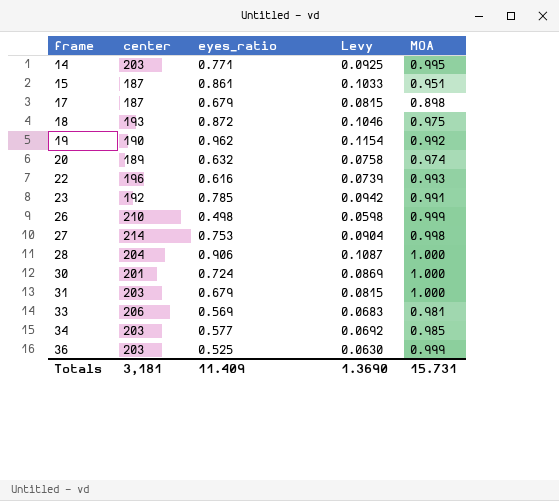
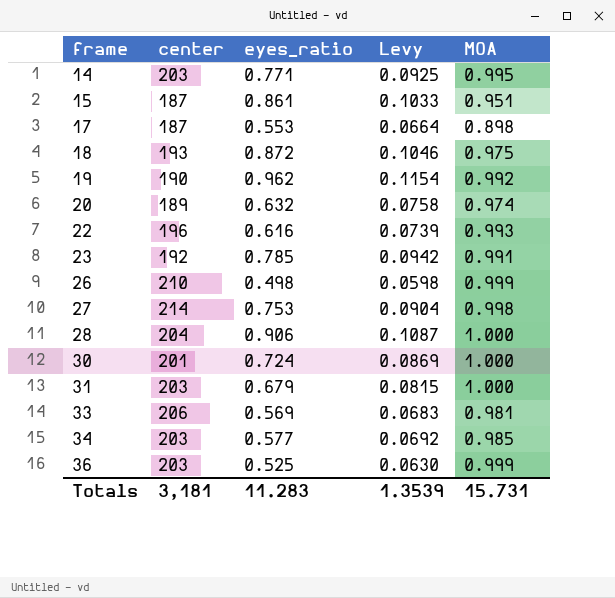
17 | eyes_ratio: 0.679 -> 0.553
17 | Levy: 0.0815 -> 0.0664
Totals | eyes_ratio: 11.409 -> 11.283
Totals | Levy: 1.3690 -> 1.3539

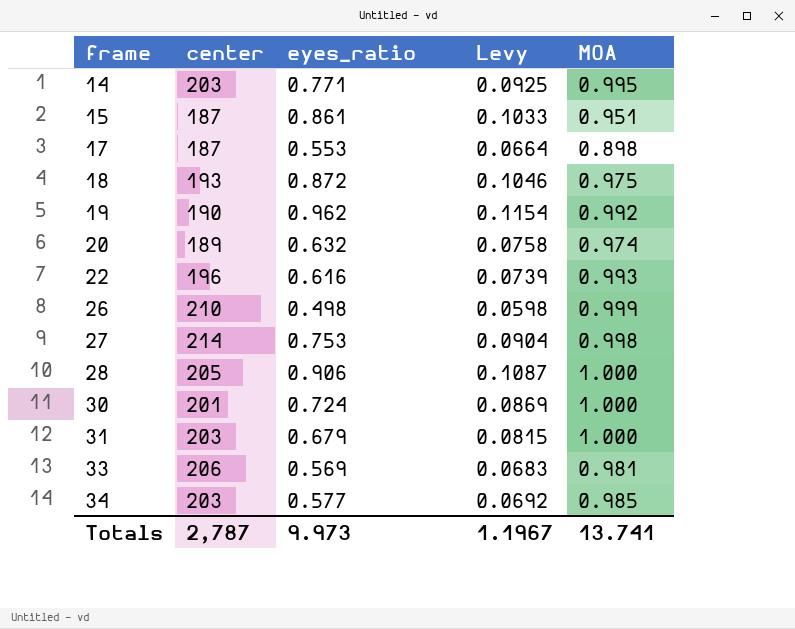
row 23: 192 | 0.785 | 0.0942 | 0.991 -> none
row 36: 203 | 0.525 | 0.0630 | 0.999 -> none
28 | center: 204 -> 205
Totals | center: 3,181 -> 2,787
Totals | eyes_ratio: 11.283 -> 9.973
Totals | Levy: 1.3539 -> 1.1967
Totals | MOA: 15.731 -> 13.741

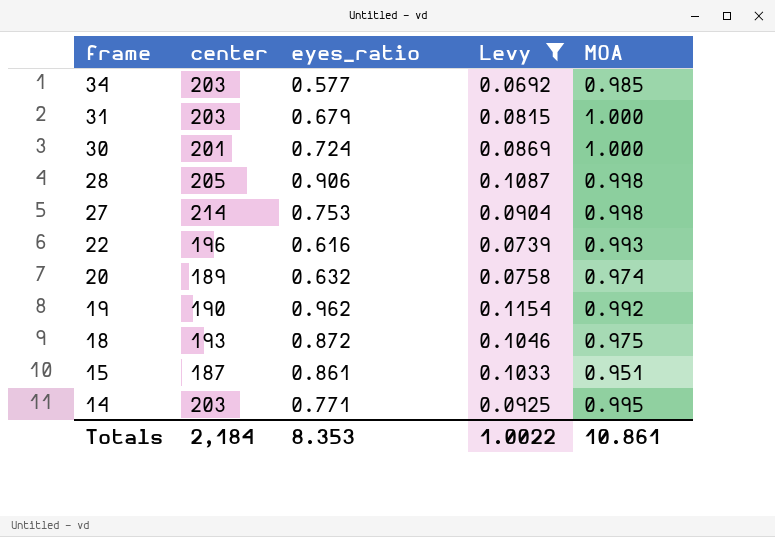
filter: none -> Levy >= 0.0692
row order: frame ascending -> frame descending
28 | MOA: 1.000 -> 0.998
Totals | center: 2,787 -> 2,184
Totals | eyes_ratio: 9.973 -> 8.353
Totals | Levy: 1.1967 -> 1.0022
Totals | MOA: 13.741 -> 10.861

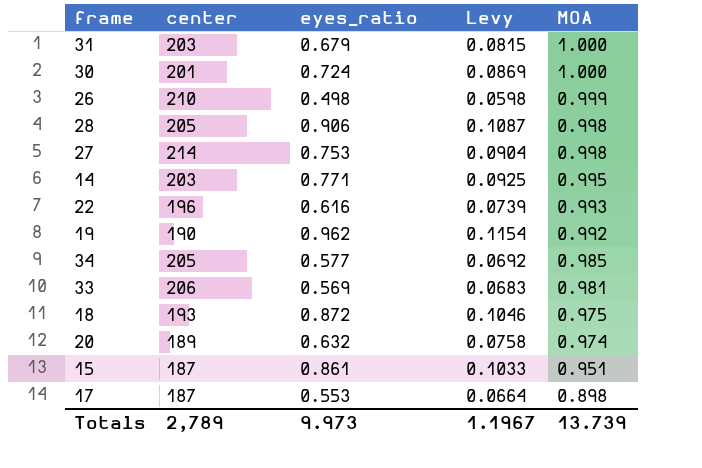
filter: Levy >= 0.0692 -> none
row order: frame descending -> MOA descending
34 | center: 203 -> 205
Totals | center: 2,184 -> 2,789
Totals | eyes_ratio: 8.353 -> 9.973
Totals | Levy: 1.0022 -> 1.1967
Totals | MOA: 10.861 -> 13.739

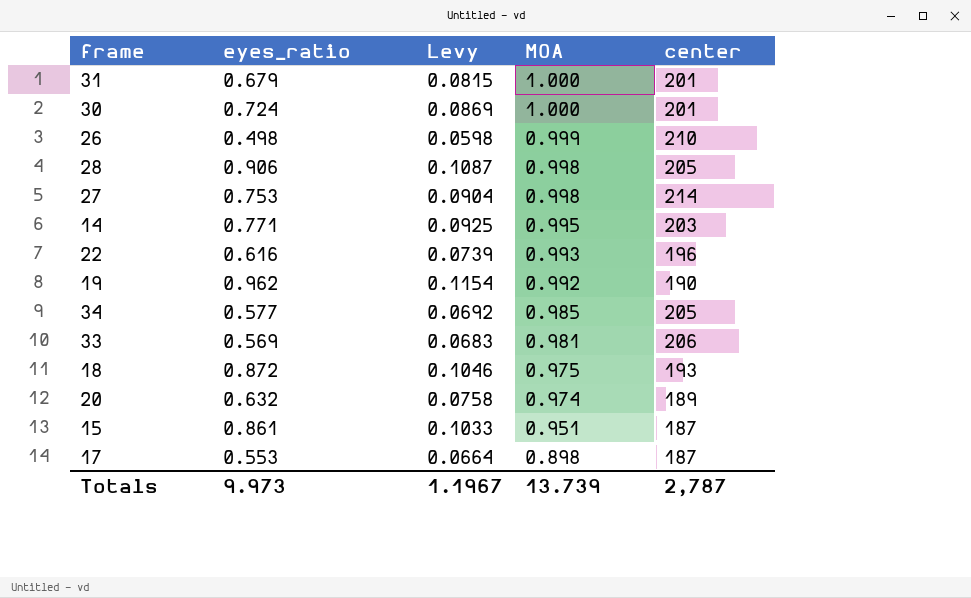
column center | position: 2 -> 5
31 | center: 203 -> 201
Totals | center: 2,789 -> 2,787

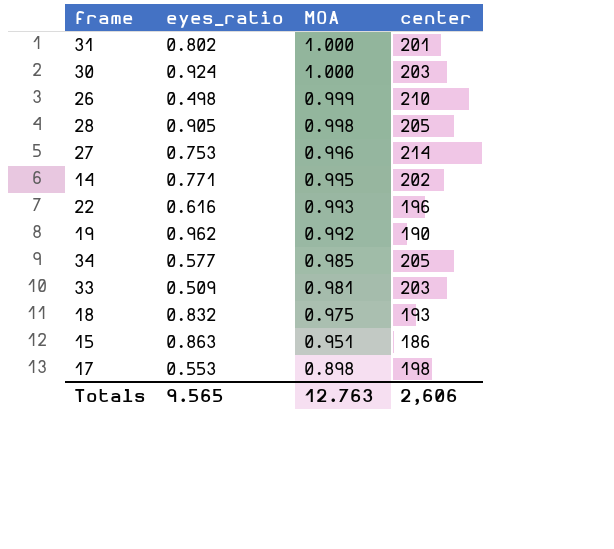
column Levy | formula: [eyes_ratio] * 0.12 -> none
row 20: 0.632 | 0.0758 | 0.974 | 189 -> none
31 | eyes_ratio: 0.679 -> 0.802
30 | eyes_ratio: 0.724 -> 0.924
30 | center: 201 -> 203
28 | eyes_ratio: 0.906 -> 0.905
27 | MOA: 0.998 -> 0.996
14 | center: 203 -> 202
33 | eyes_ratio: 0.569 -> 0.509
33 | center: 206 -> 203
18 | eyes_ratio: 0.872 -> 0.832
15 | eyes_ratio: 0.861 -> 0.863
15 | center: 187 -> 186
17 | center: 187 -> 198
Totals | eyes_ratio: 9.973 -> 9.565
Totals | MOA: 13.739 -> 12.763
Totals | center: 2,787 -> 2,606

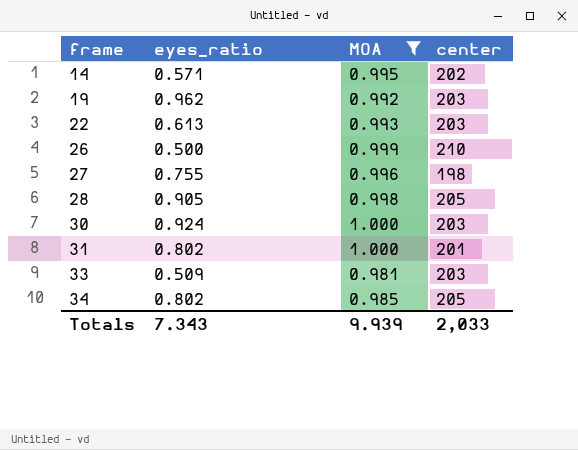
filter: none -> MOA >= 0.981
row order: MOA descending -> frame ascending
14 | eyes_ratio: 0.771 -> 0.571
19 | center: 190 -> 203
22 | eyes_ratio: 0.616 -> 0.613
22 | center: 196 -> 203
26 | eyes_ratio: 0.498 -> 0.500
27 | eyes_ratio: 0.753 -> 0.755
27 | center: 214 -> 198
34 | eyes_ratio: 0.577 -> 0.802
Totals | eyes_ratio: 9.565 -> 7.343
Totals | MOA: 12.763 -> 9.939
Totals | center: 2,606 -> 2,033

